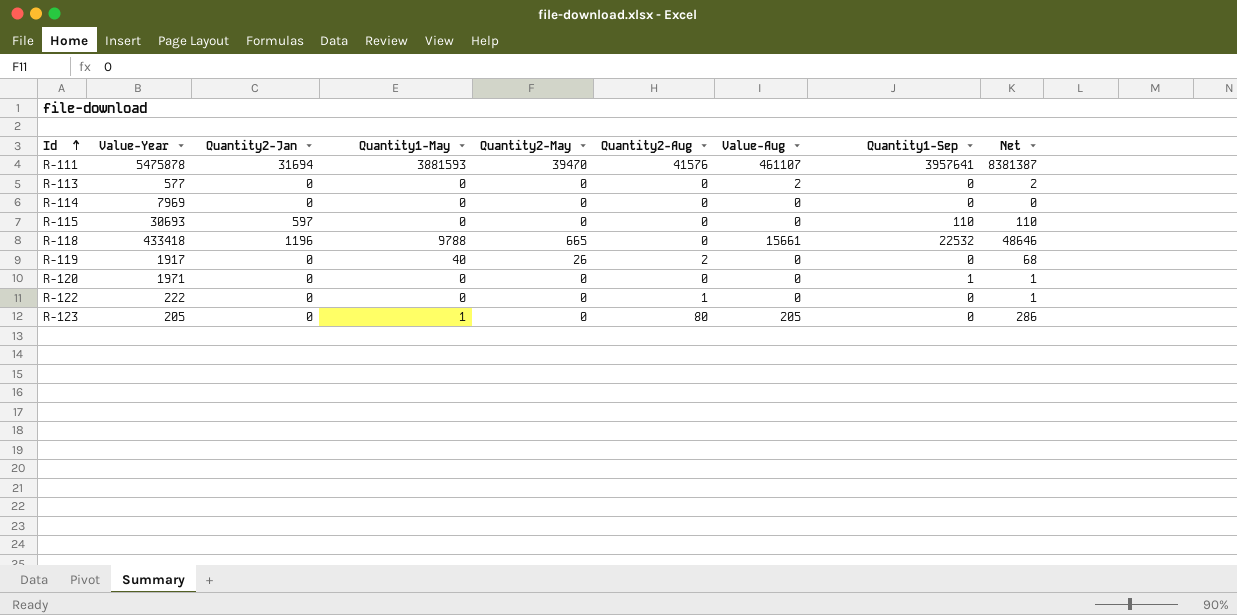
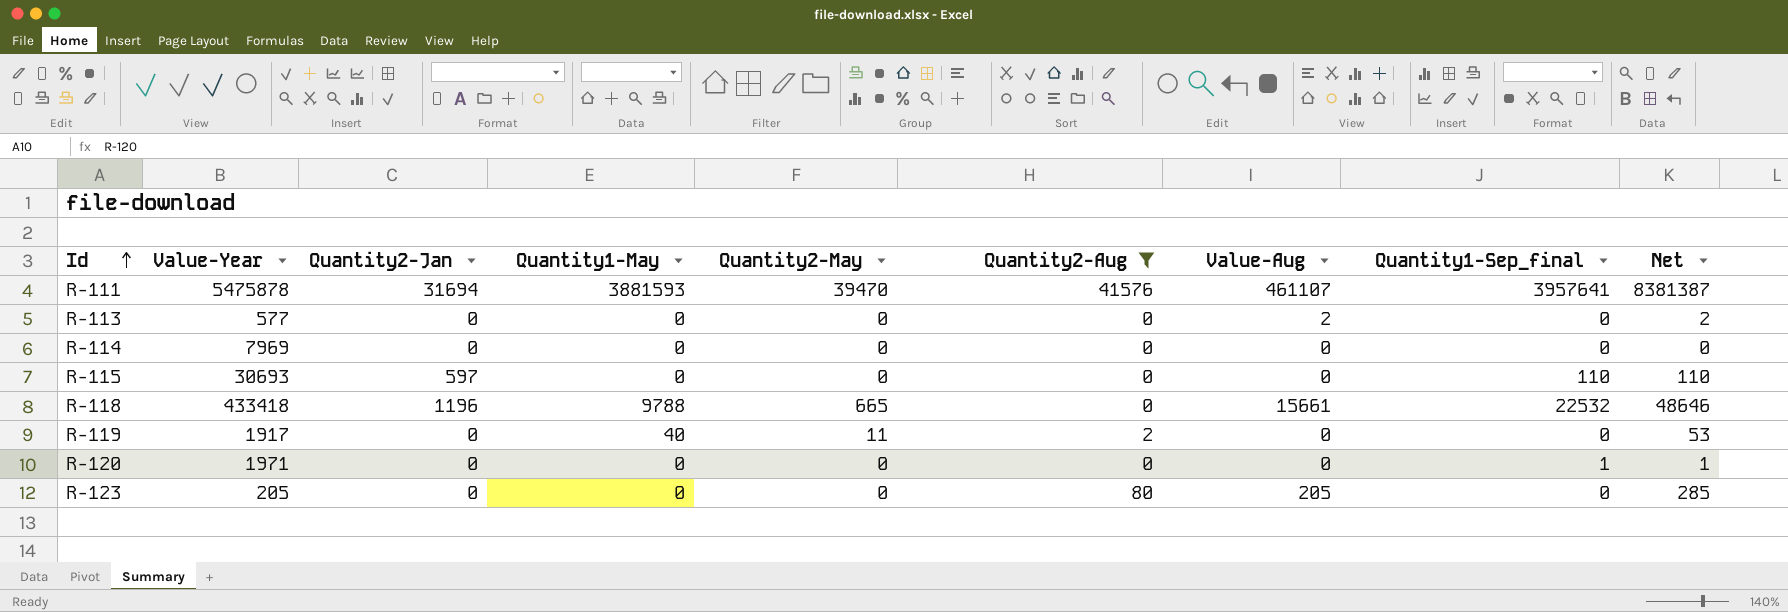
filter: none -> Quantity2-Aug != 1
column name: Quantity1-Sep -> Quantity1-Sep_final
R-119 | Quantity2-May: 26 -> 11
R-119 | Net: 68 -> 53
R-123 | Quantity1-May: 1 -> 0
R-123 | Net: 286 -> 285

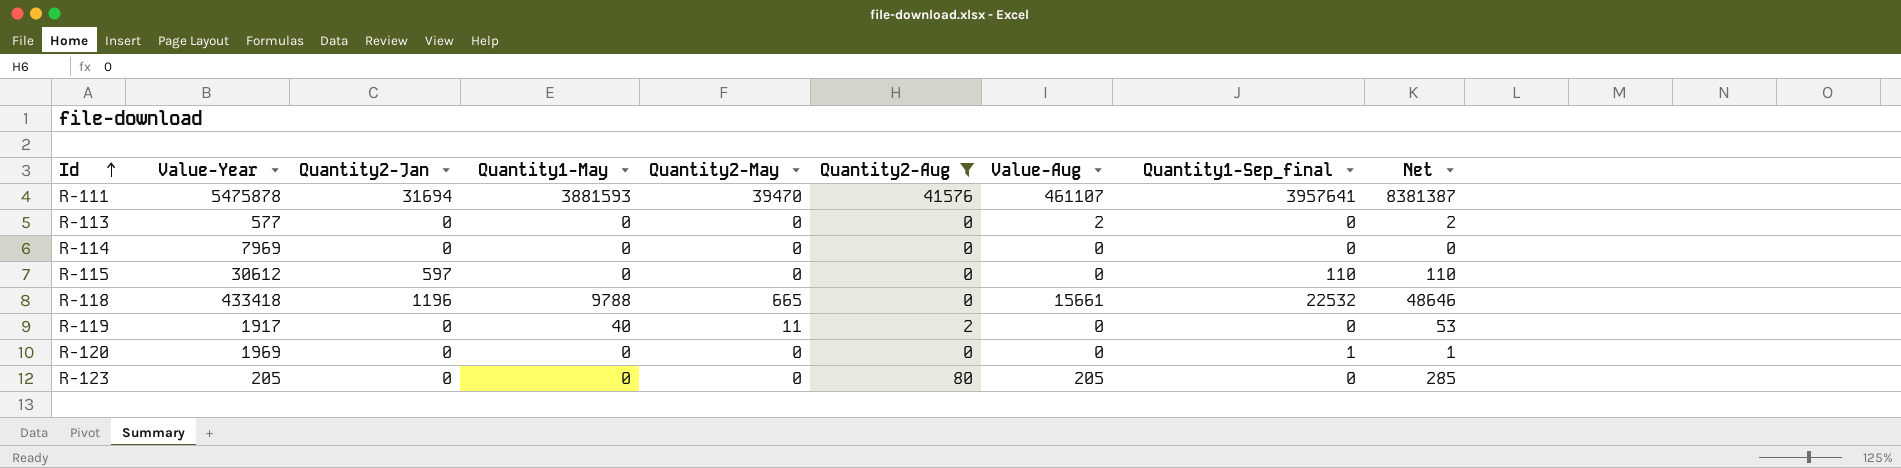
R-115 | Value-Year: 30693 -> 30612
R-120 | Value-Year: 1971 -> 1969

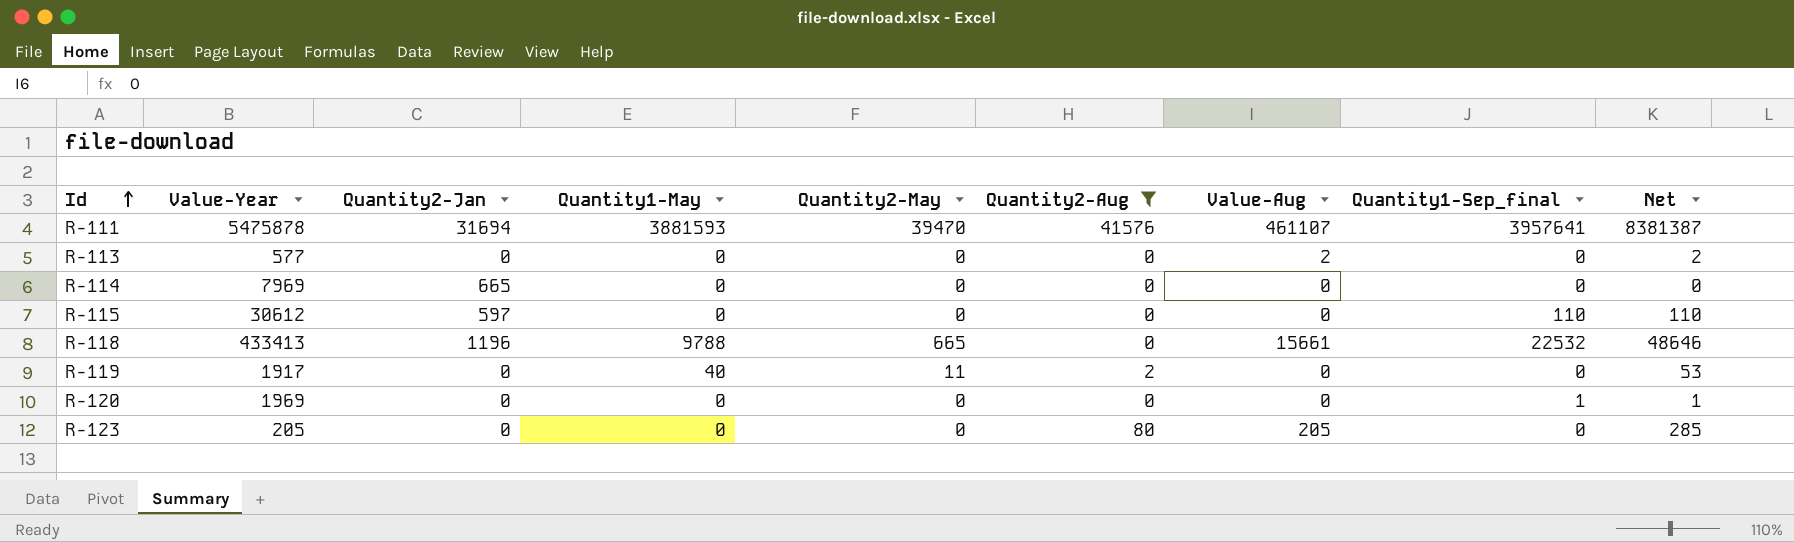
R-114 | Quantity2-Jan: 0 -> 665
R-118 | Value-Year: 433418 -> 433413

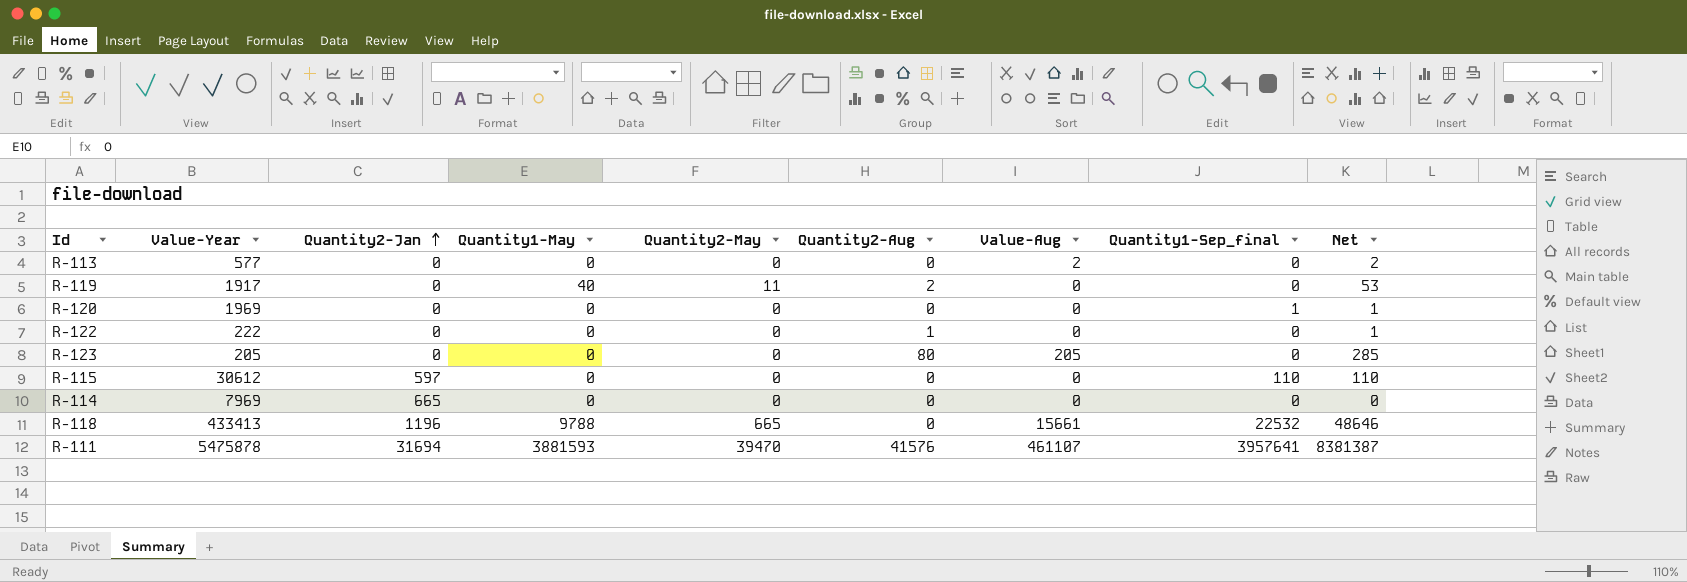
filter: Quantity2-Aug != 1 -> none
row order: Id ascending -> Quantity2-Jan ascending

